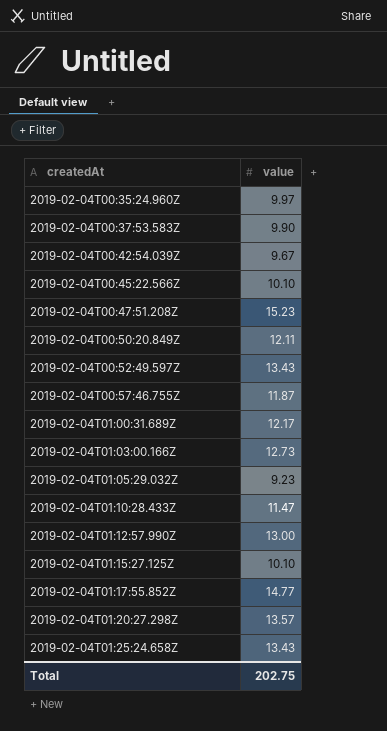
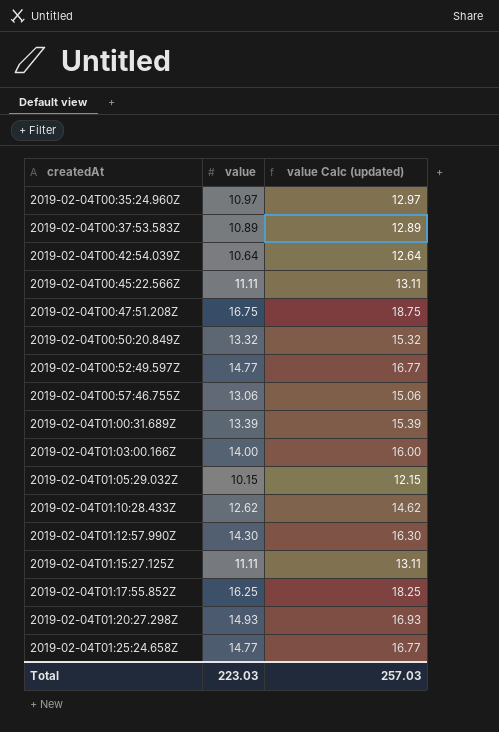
column value Calc (updated) | formula: none -> [value] + 2
2019-02-04T00:35:24.960Z | value: 9.97 -> 10.97
2019-02-04T00:37:53.583Z | value: 9.90 -> 10.89
2019-02-04T00:42:54.039Z | value: 9.67 -> 10.64
2019-02-04T00:45:22.566Z | value: 10.10 -> 11.11
2019-02-04T00:47:51.208Z | value: 15.23 -> 16.75
2019-02-04T00:50:20.849Z | value: 12.11 -> 13.32
2019-02-04T00:52:49.597Z | value: 13.43 -> 14.77
2019-02-04T00:57:46.755Z | value: 11.87 -> 13.06
2019-02-04T01:00:31.689Z | value: 12.17 -> 13.39
2019-02-04T01:03:00.166Z | value: 12.73 -> 14.00
2019-02-04T01:05:29.032Z | value: 9.23 -> 10.15
2019-02-04T01:10:28.433Z | value: 11.47 -> 12.62
2019-02-04T01:12:57.990Z | value: 13.00 -> 14.30
2019-02-04T01:15:27.125Z | value: 10.10 -> 11.11
2019-02-04T01:17:55.852Z | value: 14.77 -> 16.25
2019-02-04T01:20:27.298Z | value: 13.57 -> 14.93
2019-02-04T01:25:24.658Z | value: 13.43 -> 14.77
Total | value: 202.75 -> 223.03

